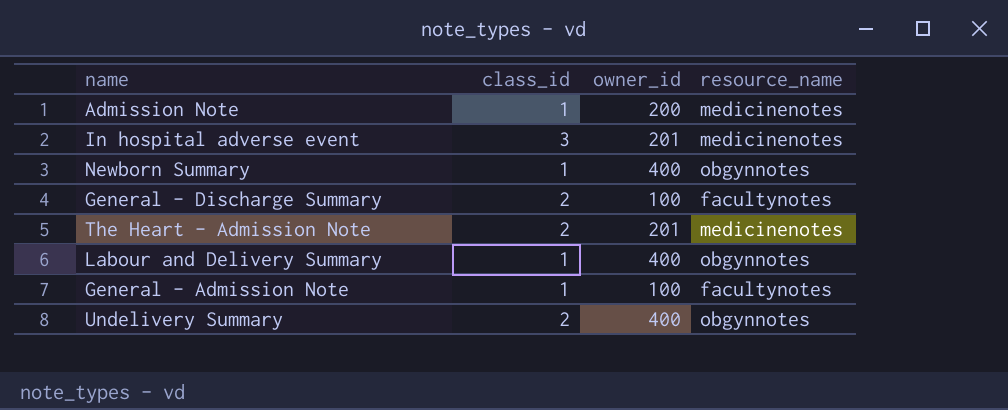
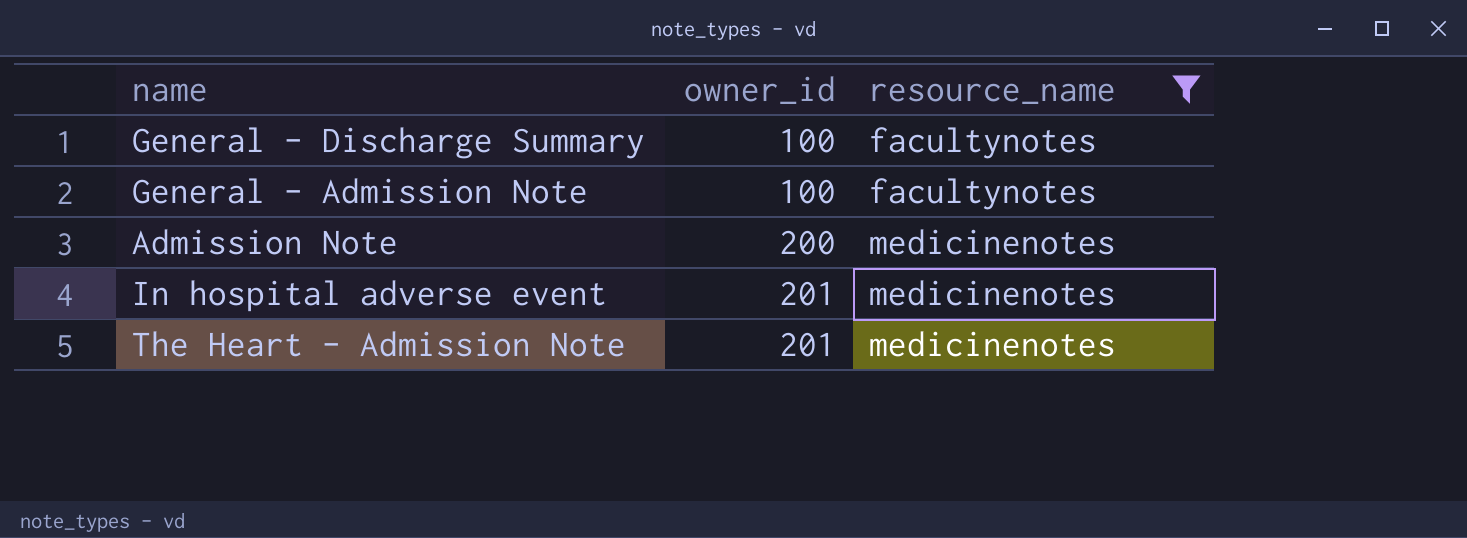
filter: none -> resource_name != obgynnotes
row order: none -> owner_id ascending
column class_id | position: 2 -> none

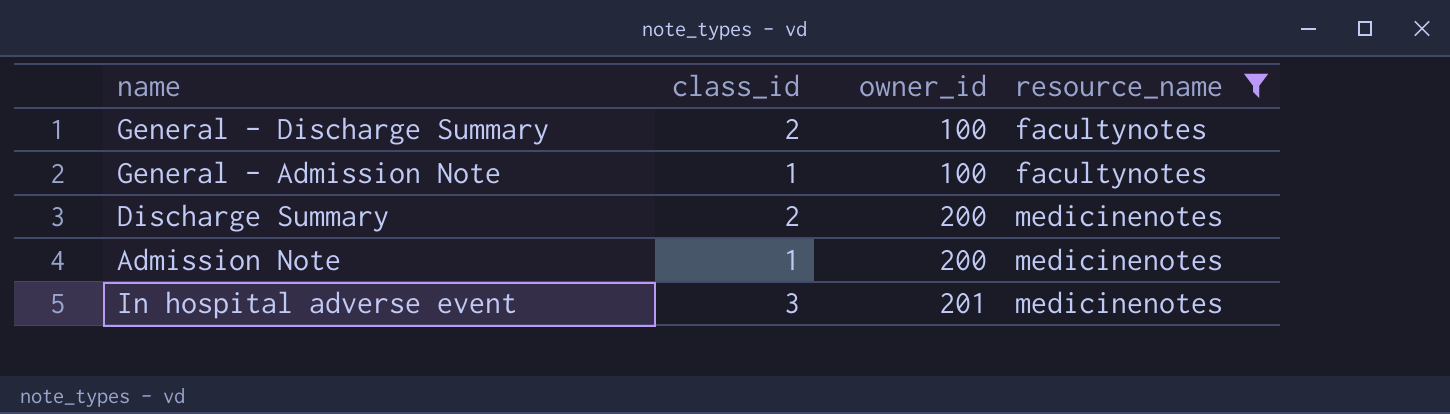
column class_id | position: none -> 2
row The Heart - Admission Note: 201 | medicinenotes -> none
row Discharge Summary: none -> 2 | 200 | medicinenotes

